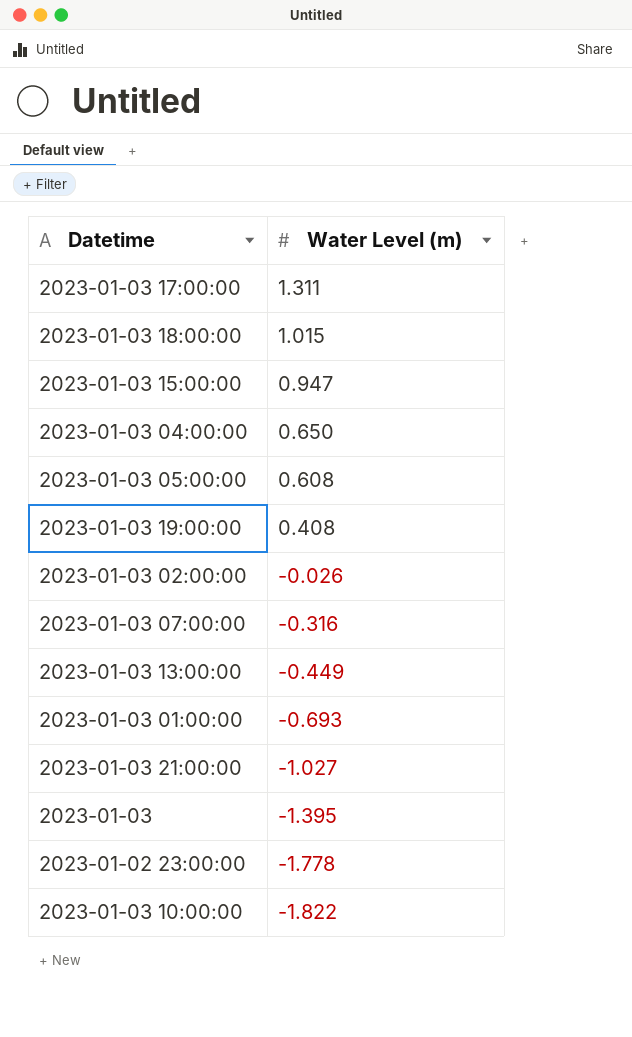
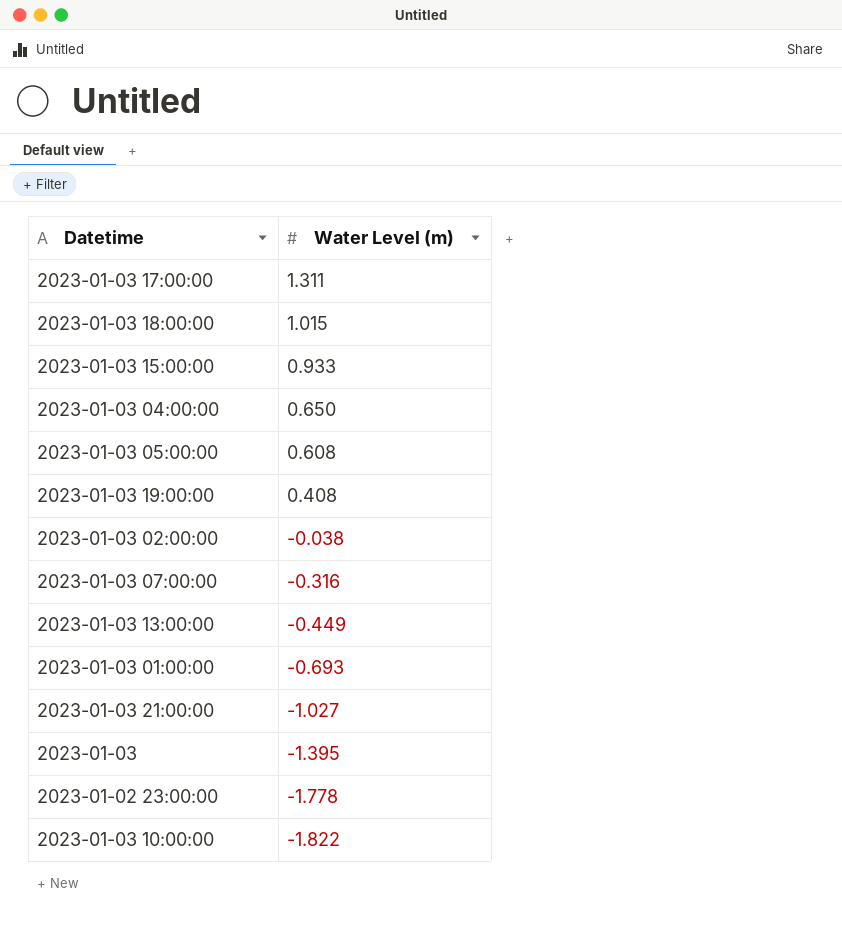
2023-01-03 15:00:00 | Water Level (m): 0.947 -> 0.933
2023-01-03 02:00:00 | Water Level (m): -0.026 -> -0.038

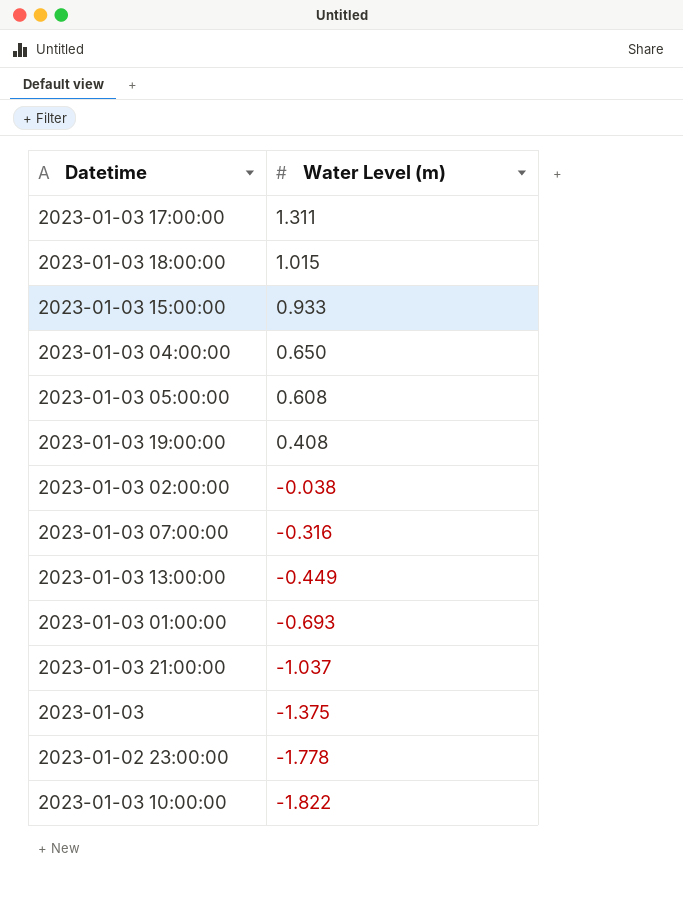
2023-01-03 21:00:00 | Water Level (m): -1.027 -> -1.037
2023-01-03 | Water Level (m): -1.395 -> -1.375

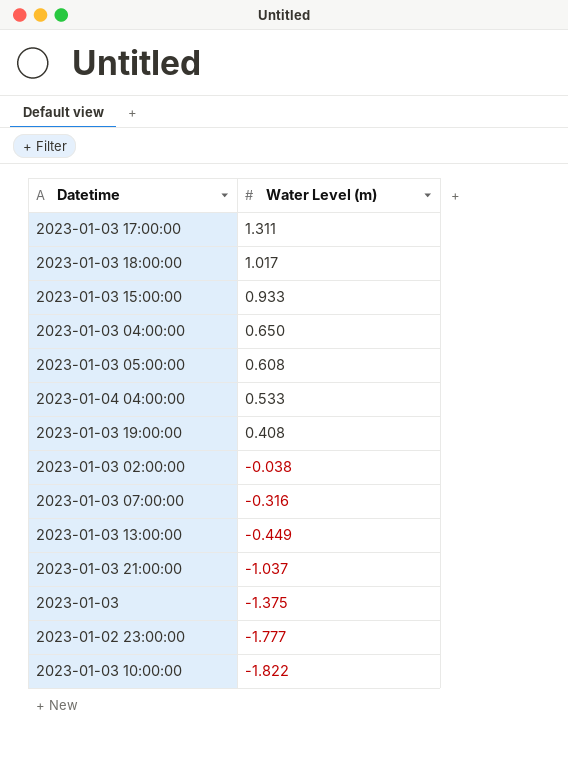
row 2023-01-03 01:00:00: -0.693 -> none
2023-01-03 18:00:00 | Water Level (m): 1.015 -> 1.017
row 2023-01-04 04:00:00: none -> 0.533
2023-01-02 23:00:00 | Water Level (m): -1.778 -> -1.777

